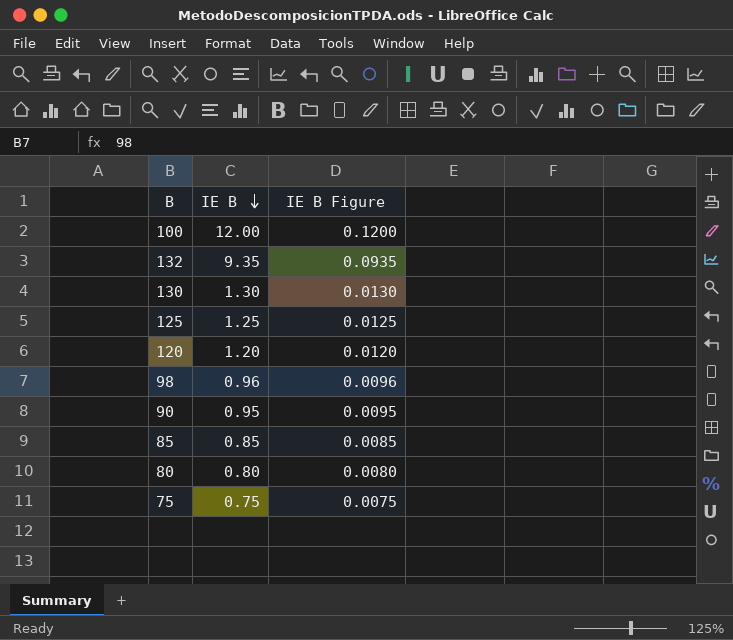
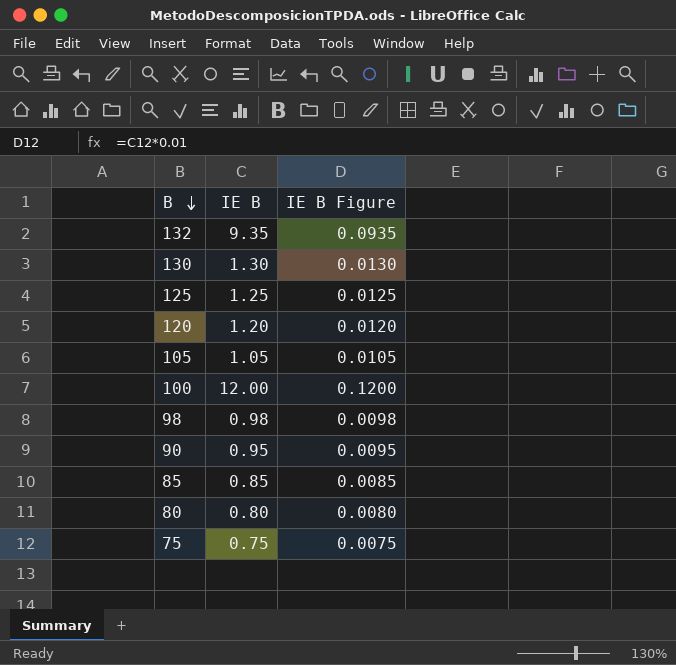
row order: IE B descending -> B descending
row 105: none -> 1.05 | 0.0105
98 | IE B: 0.96 -> 0.98
98 | IE B Figure: 0.0096 -> 0.0098

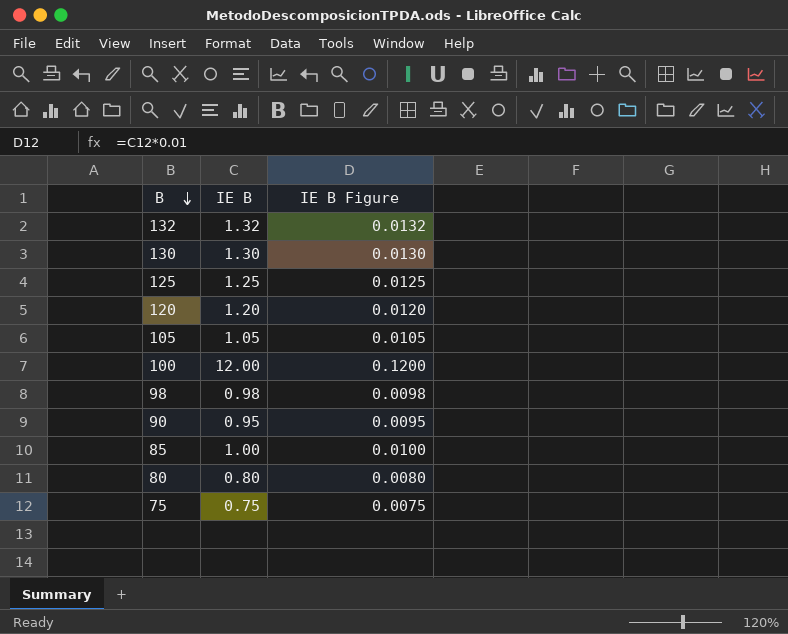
132 | IE B: 9.35 -> 1.32
132 | IE B Figure: 0.0935 -> 0.0132
85 | IE B: 0.85 -> 1.00
85 | IE B Figure: 0.0085 -> 0.0100

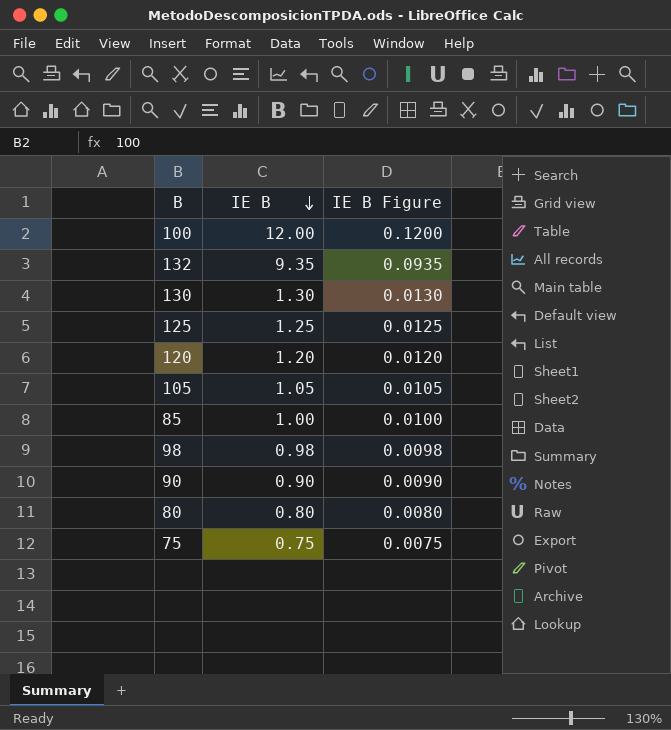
row order: B descending -> IE B descending
132 | IE B: 1.32 -> 9.35
132 | IE B Figure: 0.0132 -> 0.0935
90 | IE B: 0.95 -> 0.90
90 | IE B Figure: 0.0095 -> 0.0090

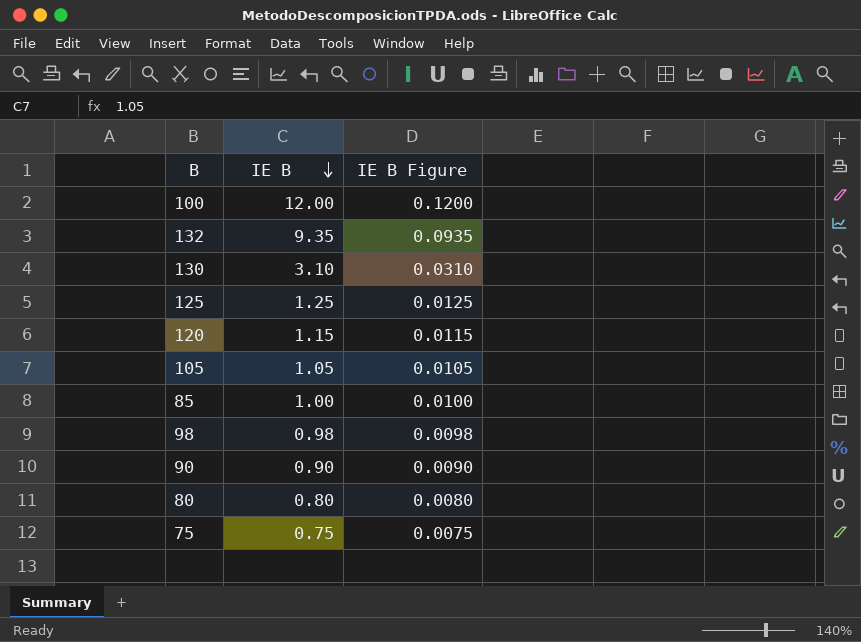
130 | IE B: 1.30 -> 3.10
130 | IE B Figure: 0.0130 -> 0.0310
120 | IE B: 1.20 -> 1.15
120 | IE B Figure: 0.0120 -> 0.0115

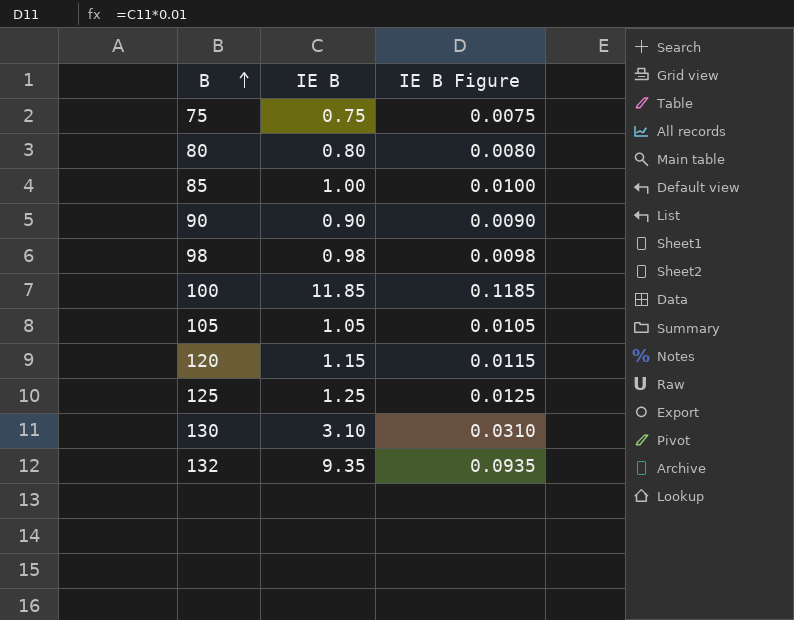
row order: IE B descending -> B ascending
100 | IE B: 12.00 -> 11.85
100 | IE B Figure: 0.1200 -> 0.1185

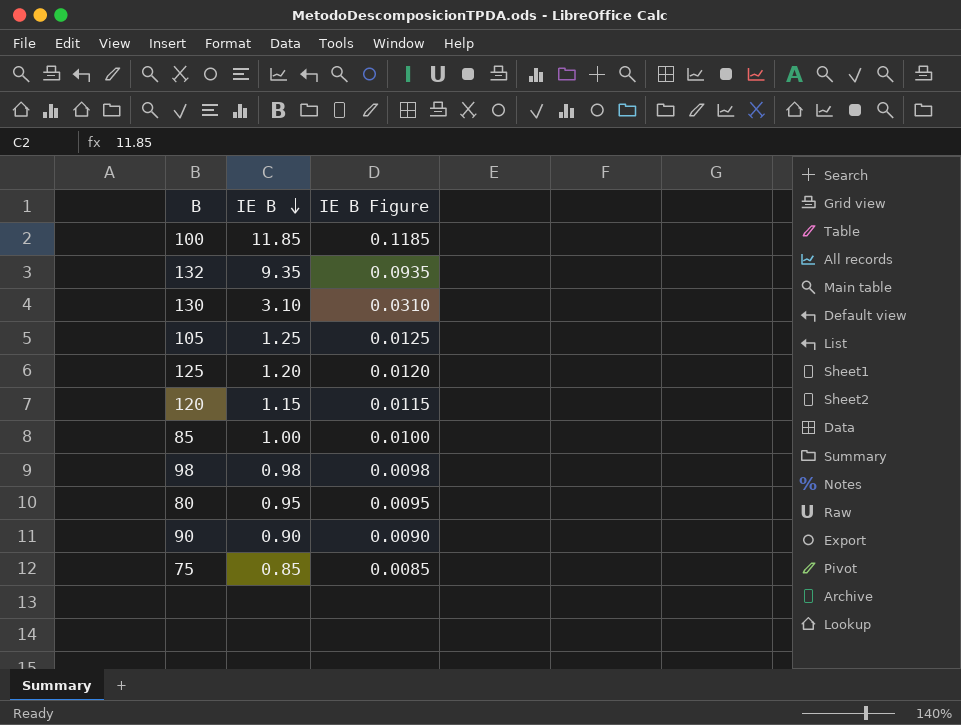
row order: B ascending -> IE B descending
105 | IE B: 1.05 -> 1.25
105 | IE B Figure: 0.0105 -> 0.0125
125 | IE B: 1.25 -> 1.20
125 | IE B Figure: 0.0125 -> 0.0120
80 | IE B: 0.80 -> 0.95
80 | IE B Figure: 0.0080 -> 0.0095
75 | IE B: 0.75 -> 0.85
75 | IE B Figure: 0.0075 -> 0.0085

